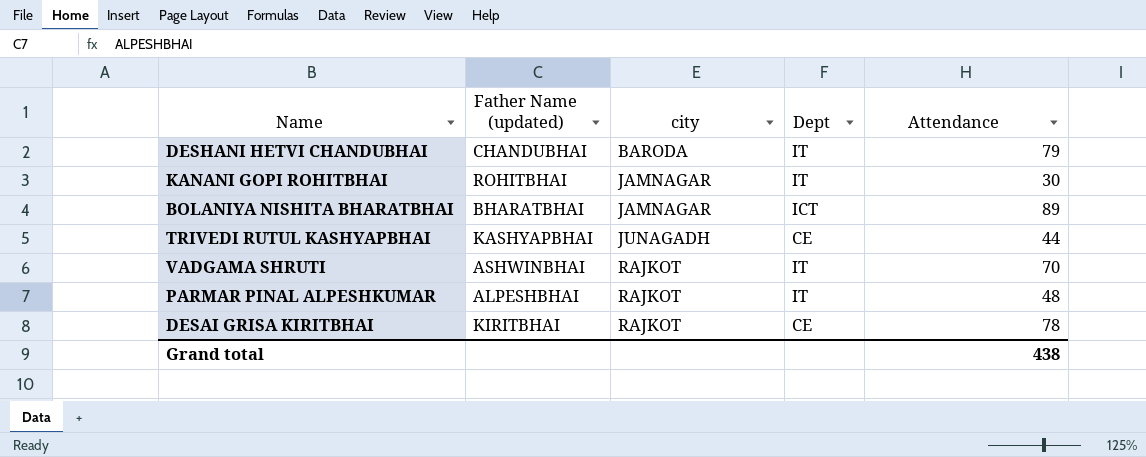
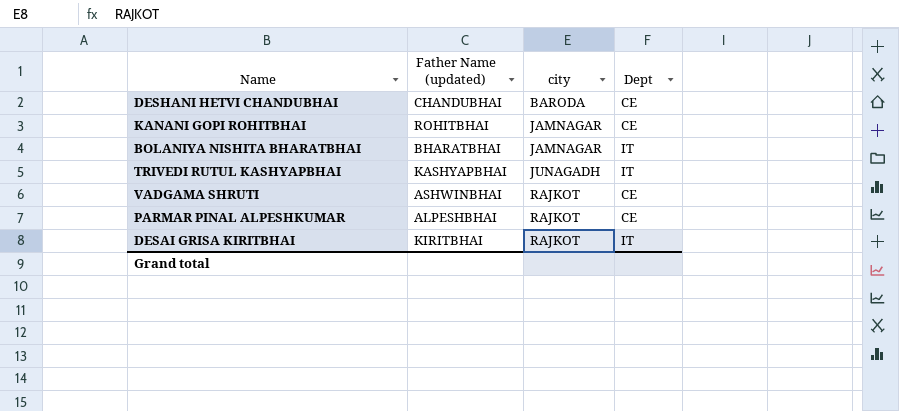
column Attendance | position: 5 -> none
DESHANI HETVI CHANDUBHAI | Dept: IT -> CE
KANANI GOPI ROHITBHAI | Dept: IT -> CE
BOLANIYA NISHITA BHARATBHAI | Dept: ICT -> IT
TRIVEDI RUTUL KASHYAPBHAI | Dept: CE -> IT
VADGAMA SHRUTI | Dept: IT -> CE
PARMAR PINAL ALPESHKUMAR | Dept: IT -> CE
DESAI GRISA KIRITBHAI | Dept: CE -> IT

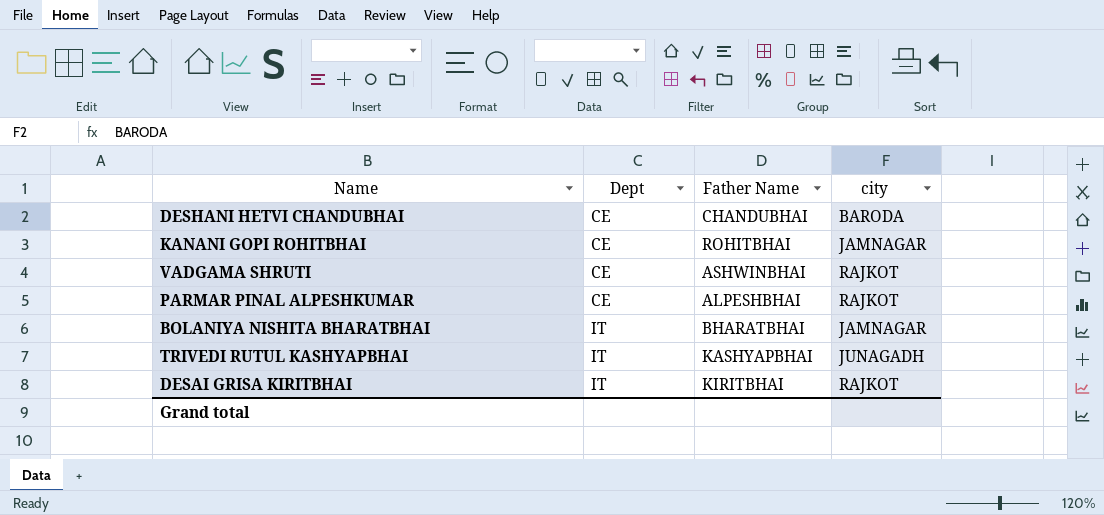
row order: city ascending -> Dept ascending
column Dept | position: 4 -> 2
column name: Father Name (updated) -> Father Name

